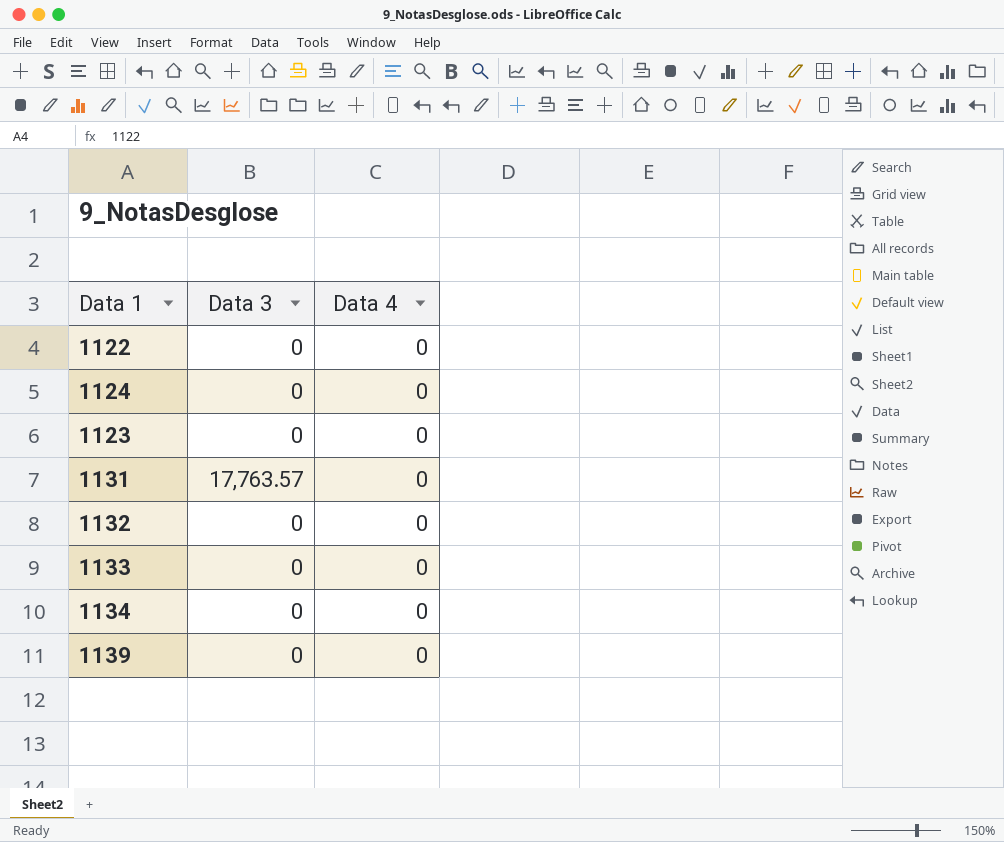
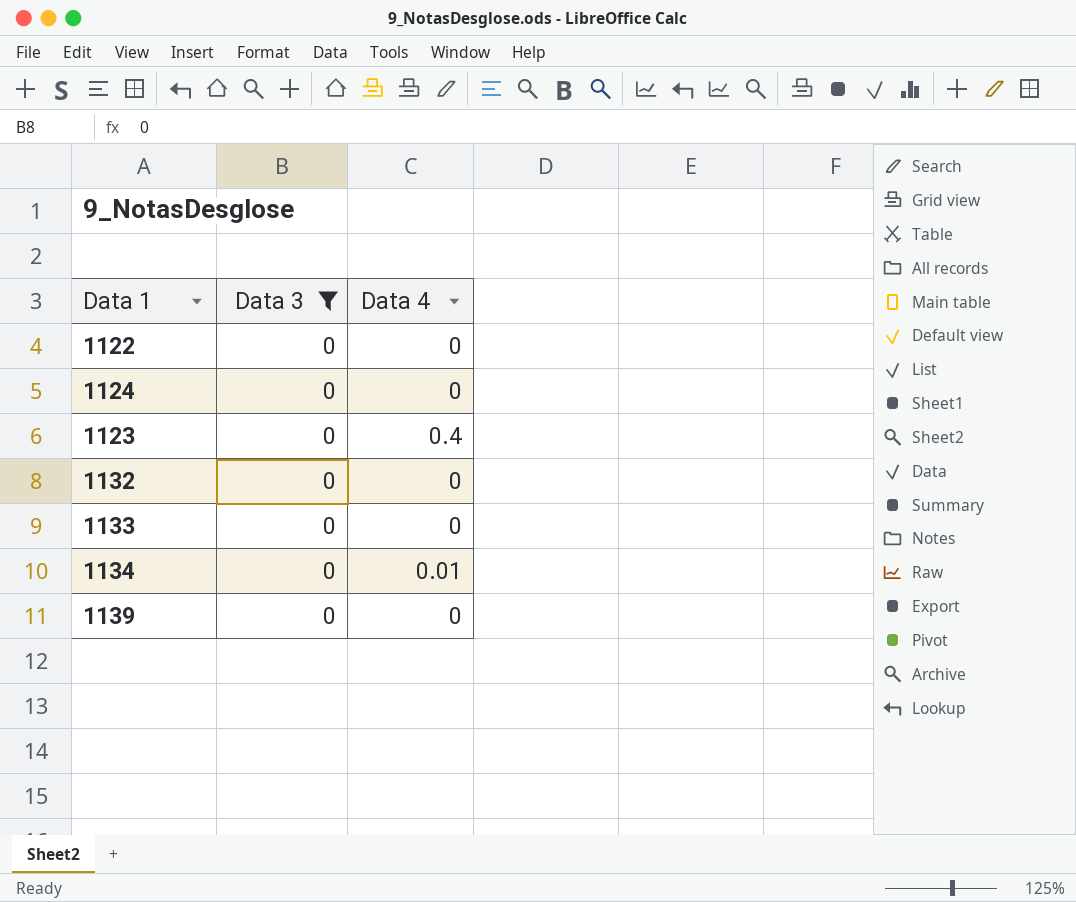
filter: none -> Data 3 = 0
1123 | Data 4: 0 -> 0.4
1134 | Data 4: 0 -> 0.01

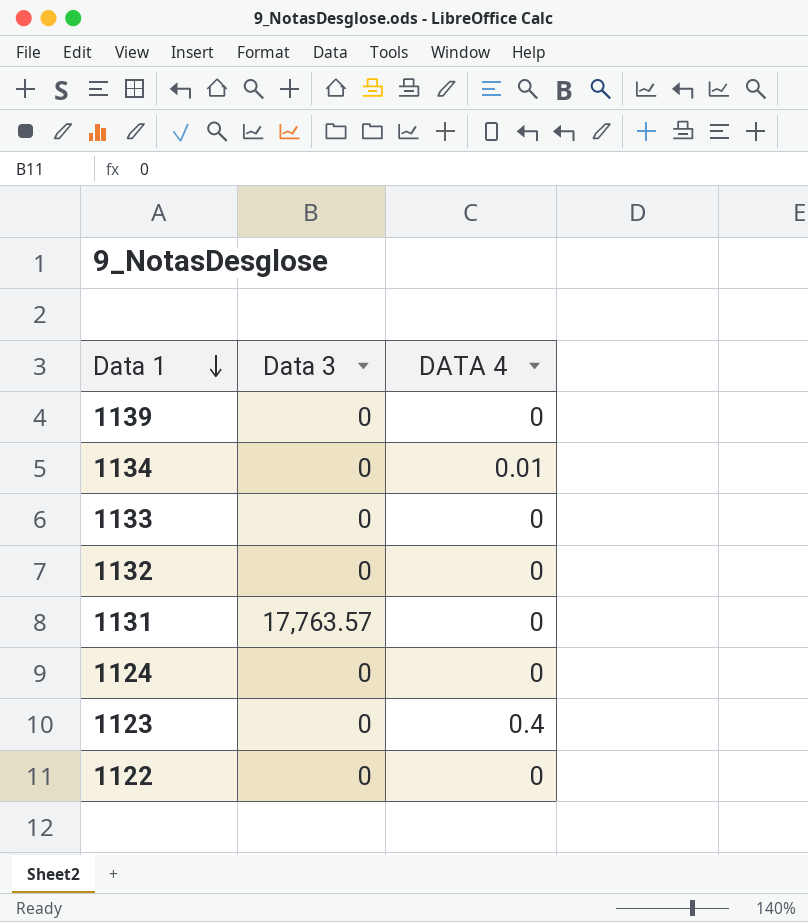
filter: Data 3 = 0 -> none
row order: none -> Data 1 descending
column name: Data 4 -> DATA 4

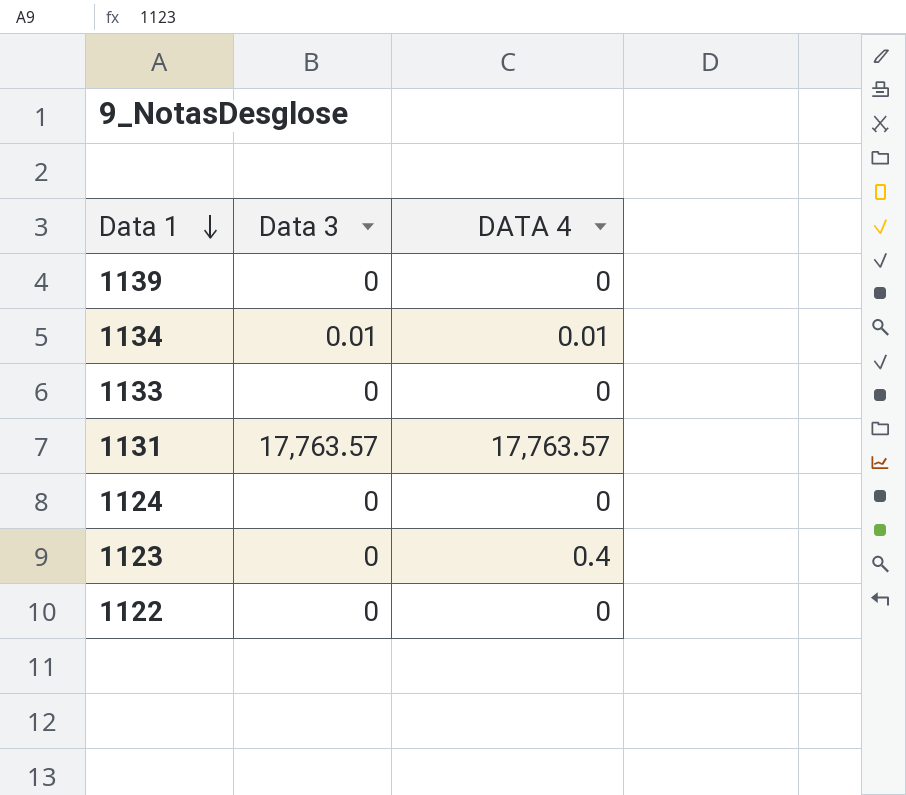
row 1132: 0 | 0 -> none
1134 | Data 3: 0 -> 0.01
1131 | DATA 4: 0 -> 17,763.57

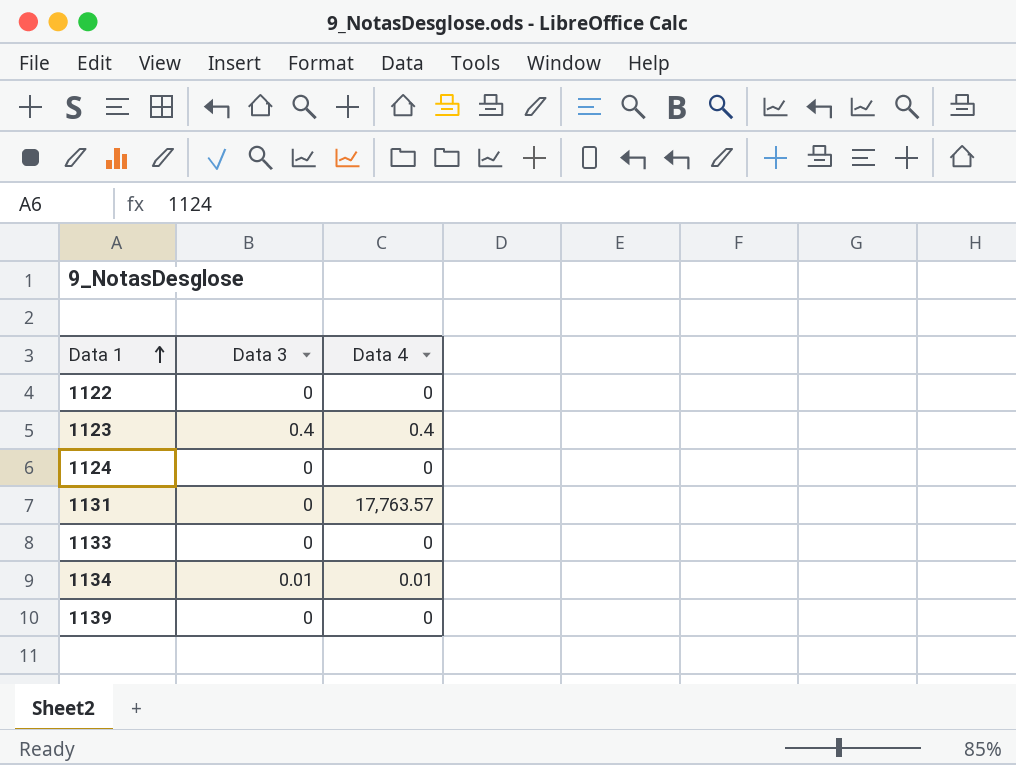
row order: Data 1 descending -> Data 1 ascending
column name: DATA 4 -> Data 4
1123 | Data 3: 0 -> 0.4
1131 | Data 3: 17,763.57 -> 0

